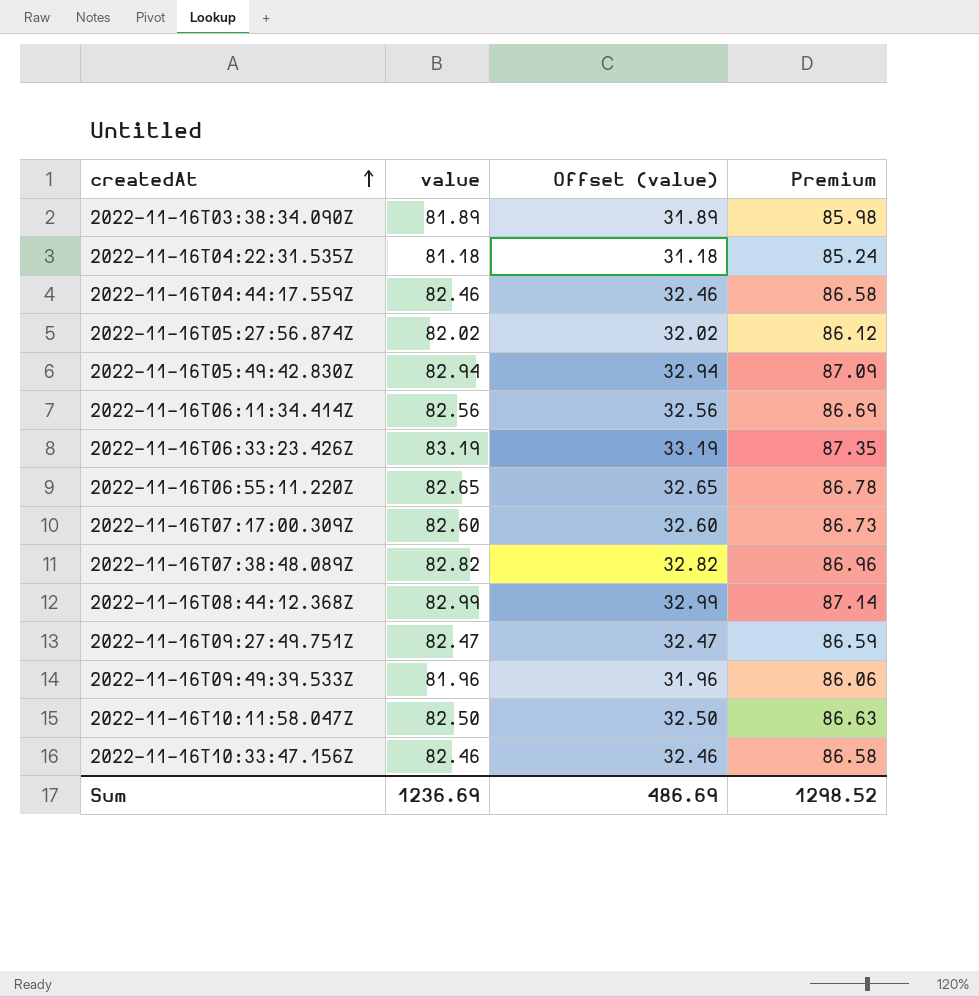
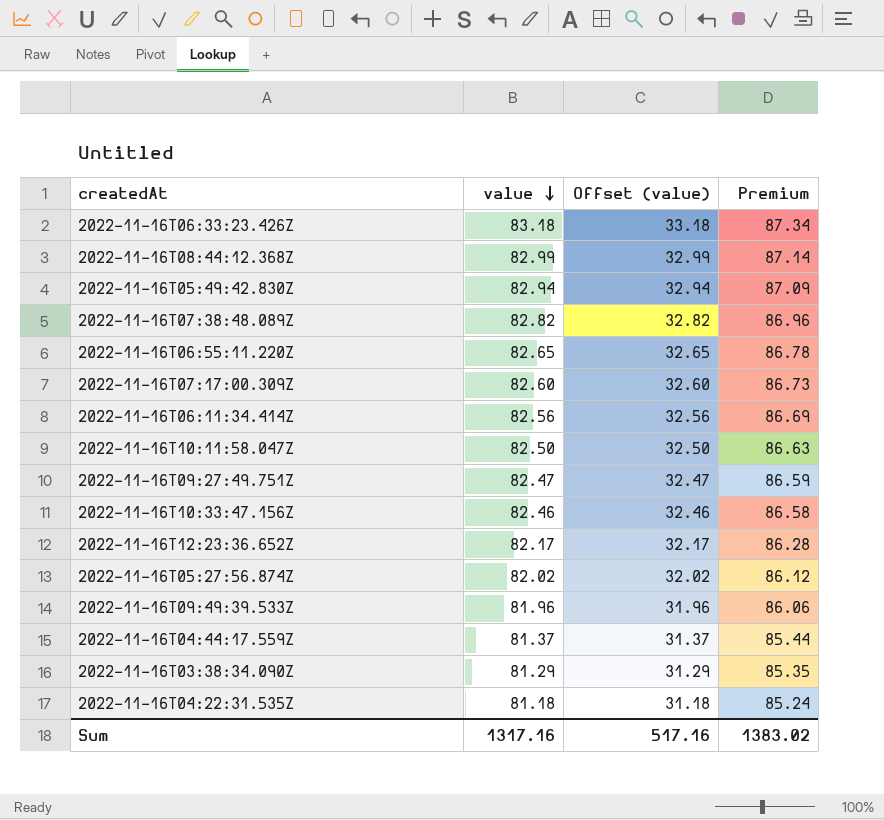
row order: createdAt ascending -> value descending
2022-11-16T06:33:23.426Z | value: 83.19 -> 83.18
2022-11-16T06:33:23.426Z | Offset (value): 33.19 -> 33.18
2022-11-16T06:33:23.426Z | Premium: 87.35 -> 87.34
row 2022-11-16T12:23:36.652Z: none -> 82.17 | 32.17 | 86.28
2022-11-16T04:44:17.559Z | value: 82.46 -> 81.37
2022-11-16T04:44:17.559Z | Offset (value): 32.46 -> 31.37
2022-11-16T04:44:17.559Z | Premium: 86.58 -> 85.44
2022-11-16T03:38:34.090Z | value: 81.89 -> 81.29
2022-11-16T03:38:34.090Z | Offset (value): 31.89 -> 31.29
2022-11-16T03:38:34.090Z | Premium: 85.98 -> 85.35
Sum | value: 1236.69 -> 1317.16
Sum | Offset (value): 486.69 -> 517.16
Sum | Premium: 1298.52 -> 1383.02

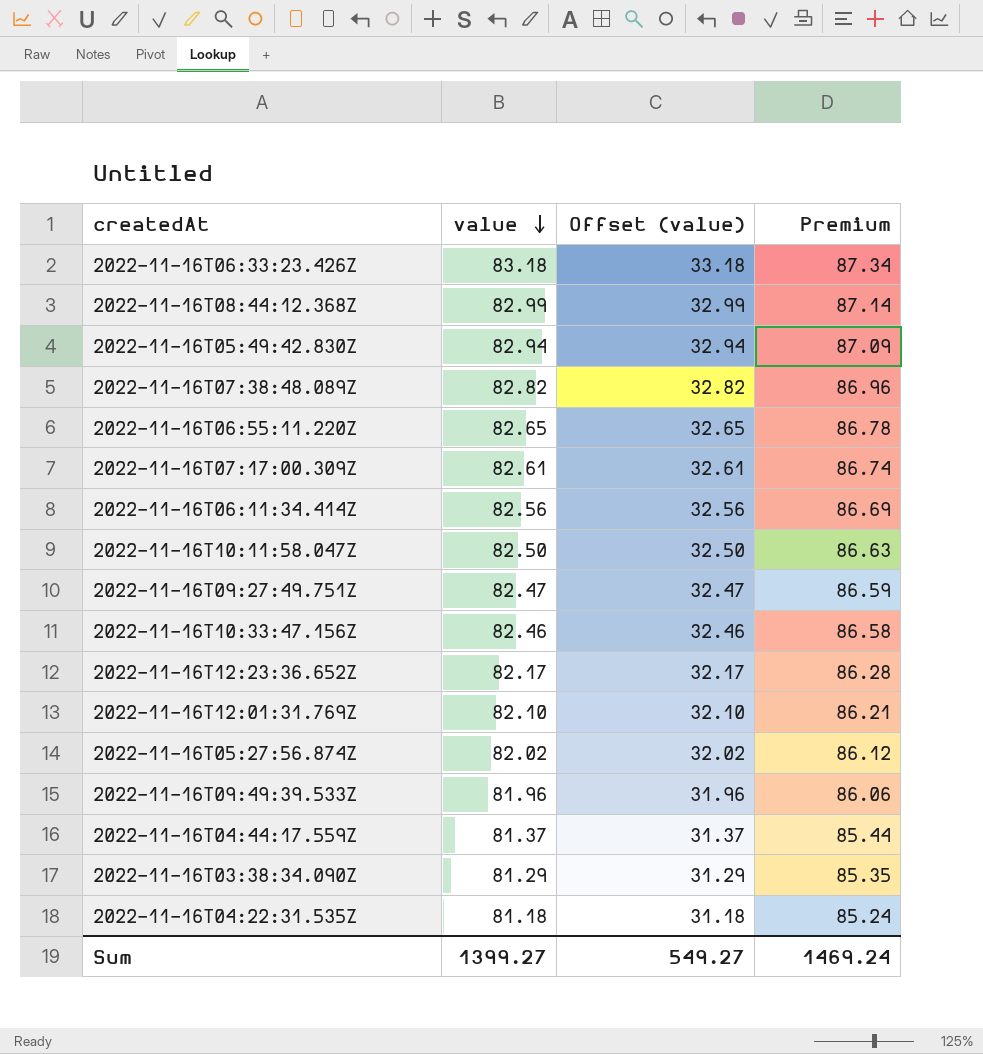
2022-11-16T07:17:00.309Z | value: 82.60 -> 82.61
2022-11-16T07:17:00.309Z | Offset (value): 32.60 -> 32.61
2022-11-16T07:17:00.309Z | Premium: 86.73 -> 86.74
row 2022-11-16T12:01:31.769Z: none -> 82.10 | 32.10 | 86.21
Sum | value: 1317.16 -> 1399.27
Sum | Offset (value): 517.16 -> 549.27
Sum | Premium: 1383.02 -> 1469.24

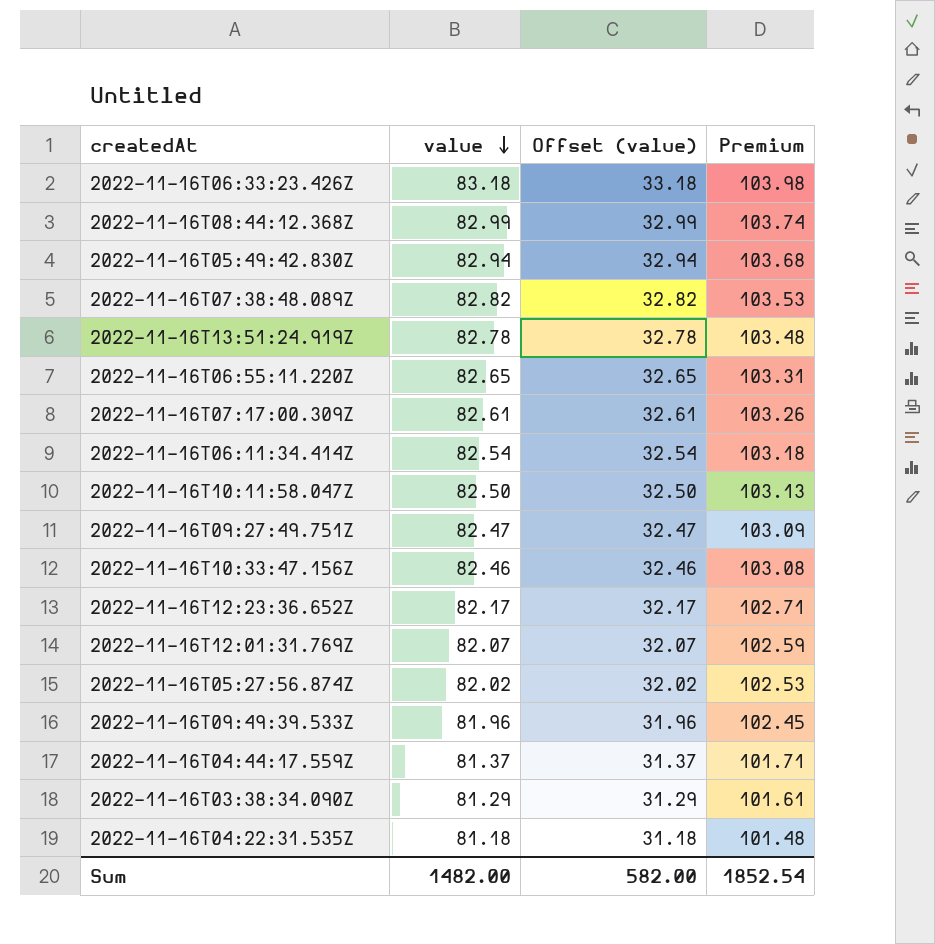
column Premium | formula: [value] * 1.05 -> [value] * 1.25
row 2022-11-16T13:51:24.919Z: none -> 82.78 | 32.78 | 103.48
2022-11-16T06:11:34.414Z | value: 82.56 -> 82.54
2022-11-16T06:11:34.414Z | Offset (value): 32.56 -> 32.54
2022-11-16T12:01:31.769Z | value: 82.10 -> 82.07
2022-11-16T12:01:31.769Z | Offset (value): 32.10 -> 32.07
Sum | value: 1399.27 -> 1482.00
Sum | Offset (value): 549.27 -> 582.00
Sum | Premium: 1469.24 -> 1852.54

